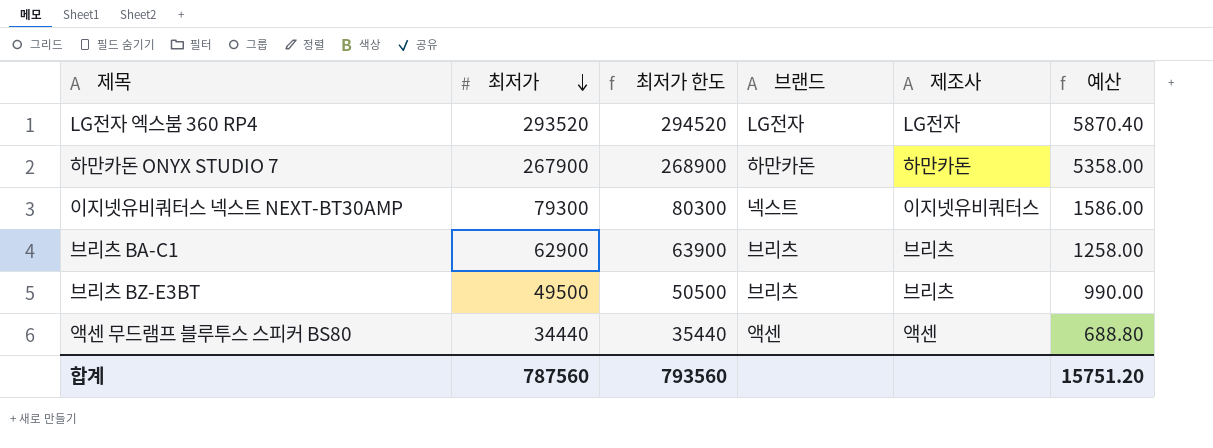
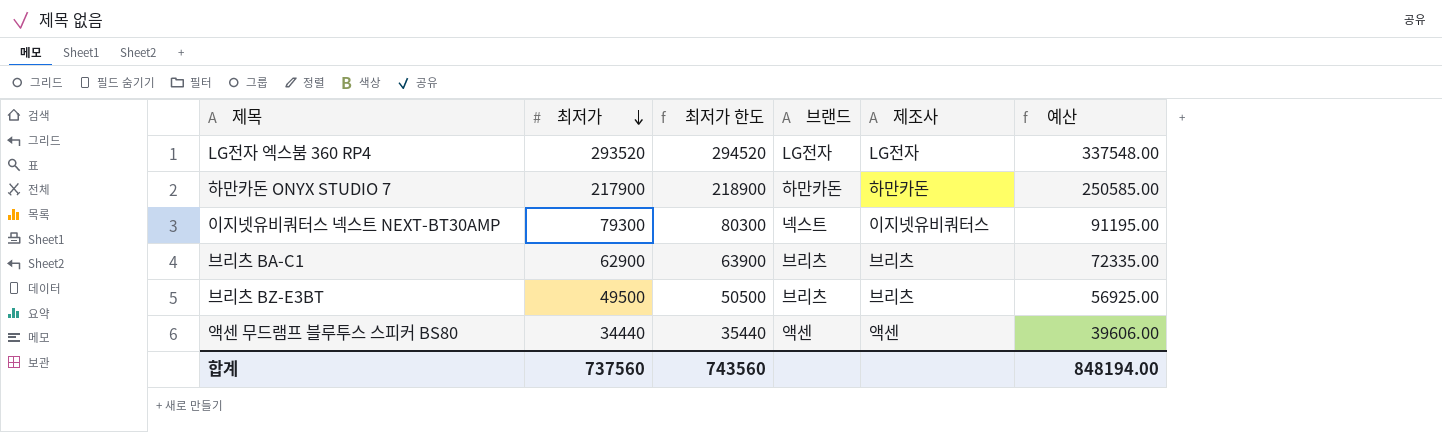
column 예산 | formula: [최저가] * 0.02 -> [최저가] * 1.15
하만카돈 ONYX STUDIO 7 | 최저가: 267900 -> 217900
하만카돈 ONYX STUDIO 7 | 최저가 한도: 268900 -> 218900
합계 | 최저가: 787560 -> 737560
합계 | 최저가 한도: 793560 -> 743560
합계 | 예산: 15751.20 -> 848194.00

